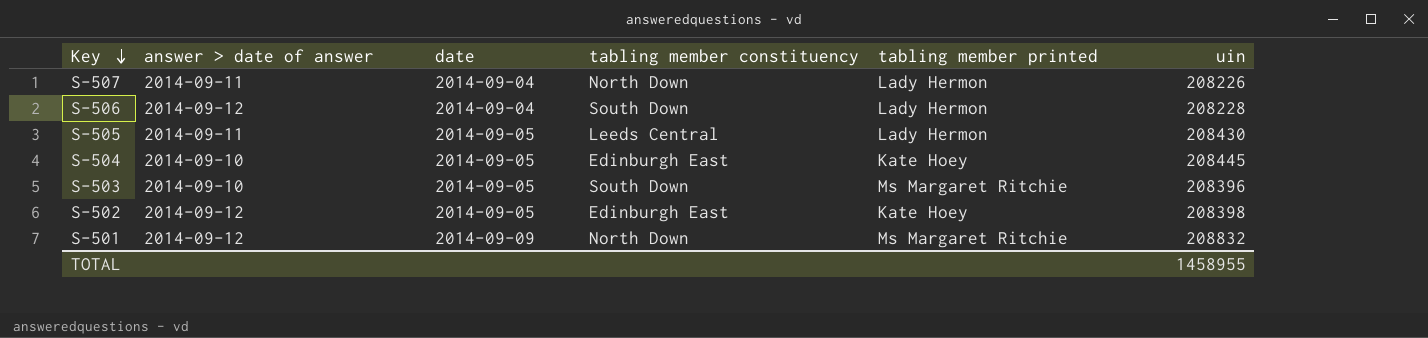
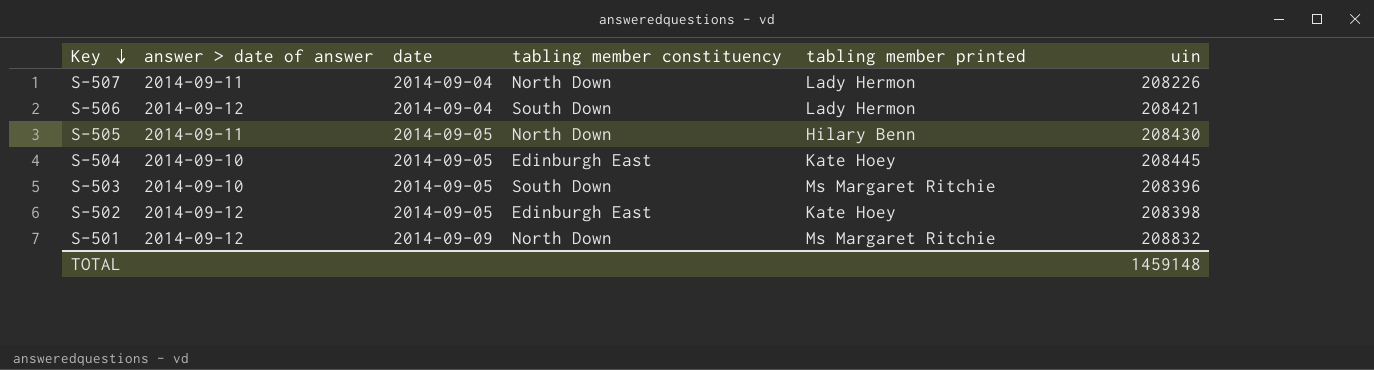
S-506 | uin: 208228 -> 208421
S-505 | tabling member constituency: Leeds Central -> North Down
S-505 | tabling member printed: Lady Hermon -> Hilary Benn
TOTAL | uin: 1458955 -> 1459148

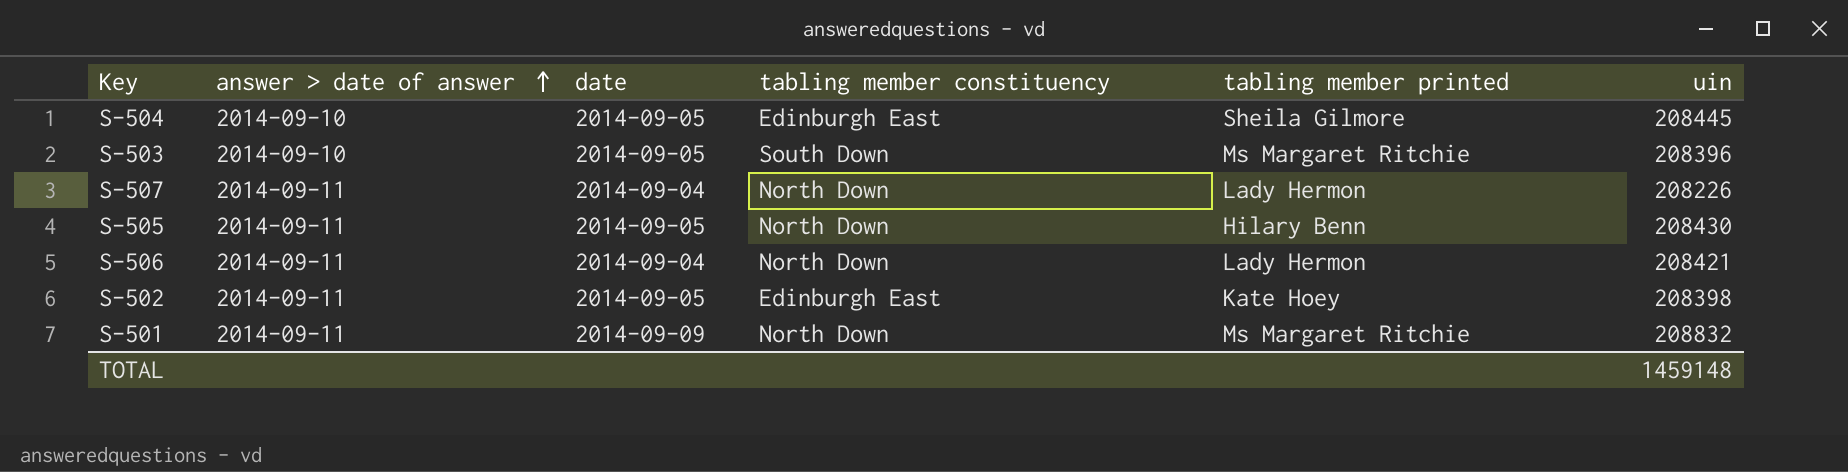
row order: Key descending -> answer > date of answer ascending
S-504 | tabling member printed: Kate Hoey -> Sheila Gilmore
S-506 | answer > date of answer: 2014-09-12 -> 2014-09-11
S-506 | tabling member constituency: South Down -> North Down
S-502 | answer > date of answer: 2014-09-12 -> 2014-09-11
S-501 | answer > date of answer: 2014-09-12 -> 2014-09-11

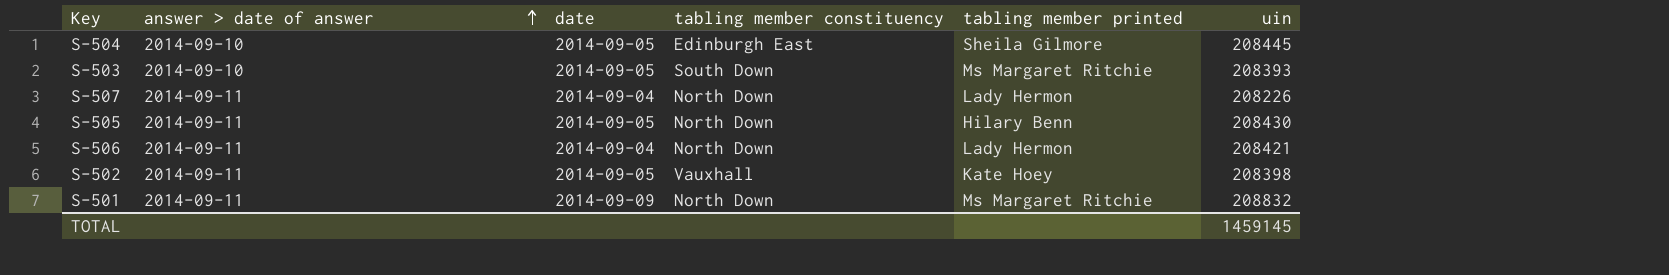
S-503 | uin: 208396 -> 208393
S-502 | tabling member constituency: Edinburgh East -> Vauxhall
TOTAL | uin: 1459148 -> 1459145

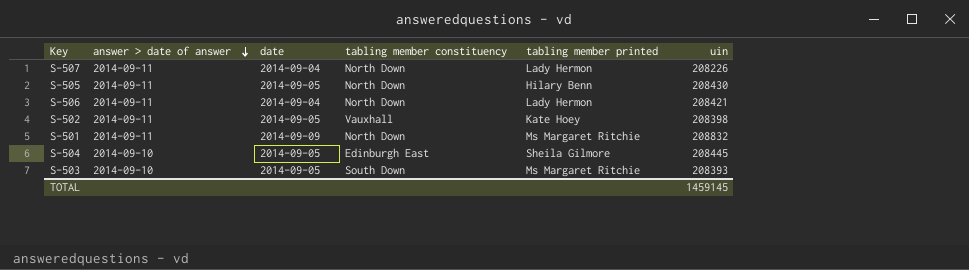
row order: answer > date of answer ascending -> answer > date of answer descending

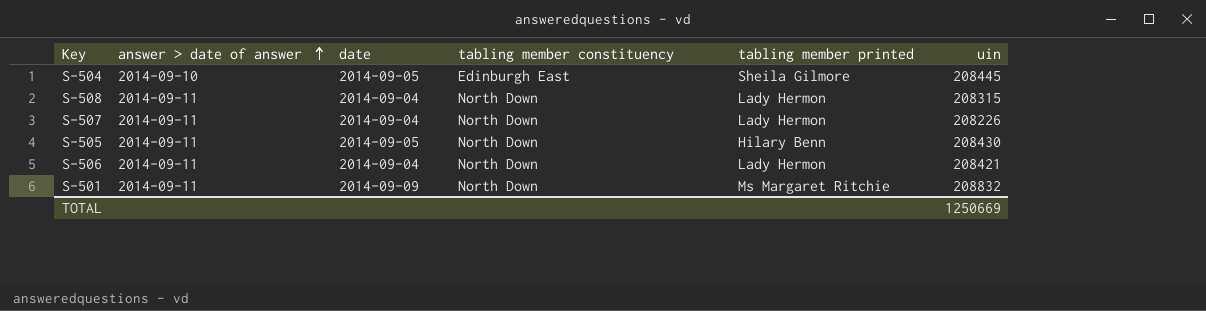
row order: answer > date of answer descending -> answer > date of answer ascending
row S-502: 2014-09-11 | 2014-09-05 | Vauxhall | Kate Hoey | 208398 -> none
row S-503: 2014-09-10 | 2014-09-05 | South Down | Ms Margaret Ritchie | 208393 -> none
row S-508: none -> 2014-09-11 | 2014-09-04 | North Down | Lady Hermon | 208315
TOTAL | uin: 1459145 -> 1250669

